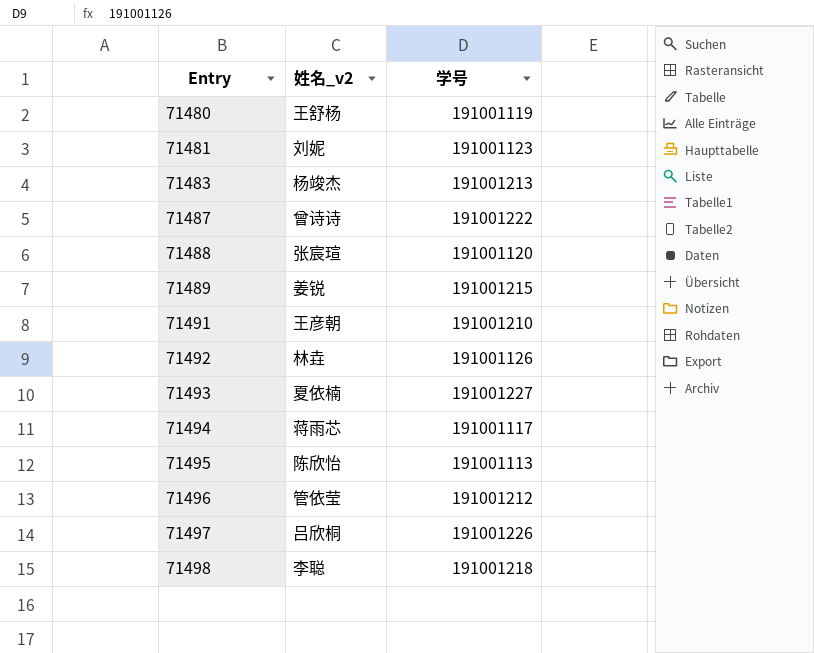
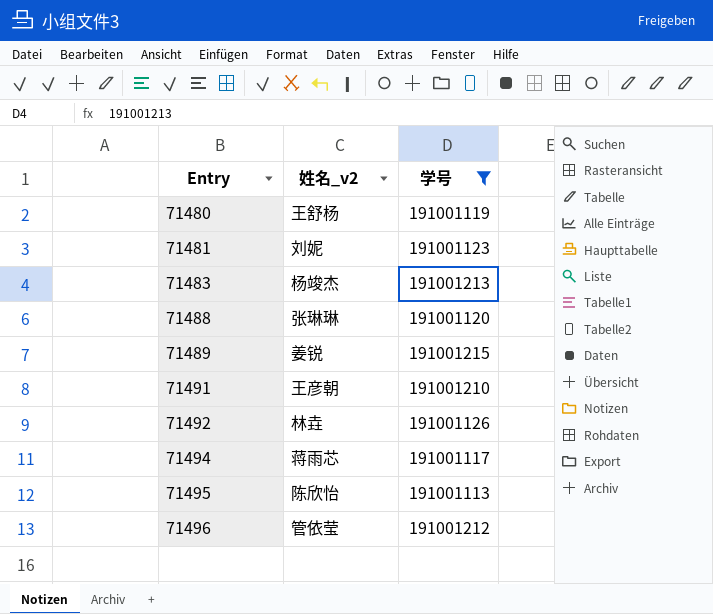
filter: none -> 学号 <= 191001215
71488 | 姓名_v2: 张宸瑄 -> 张琳琳

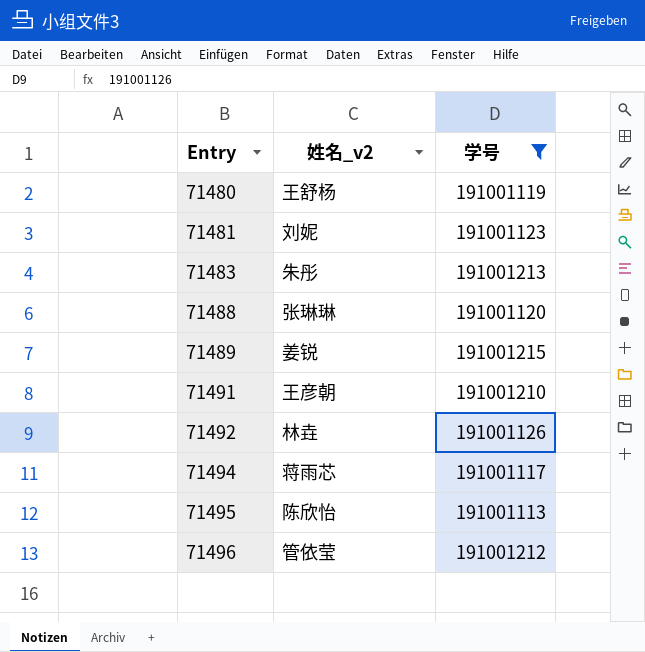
71483 | 姓名_v2: 杨竣杰 -> 朱彤

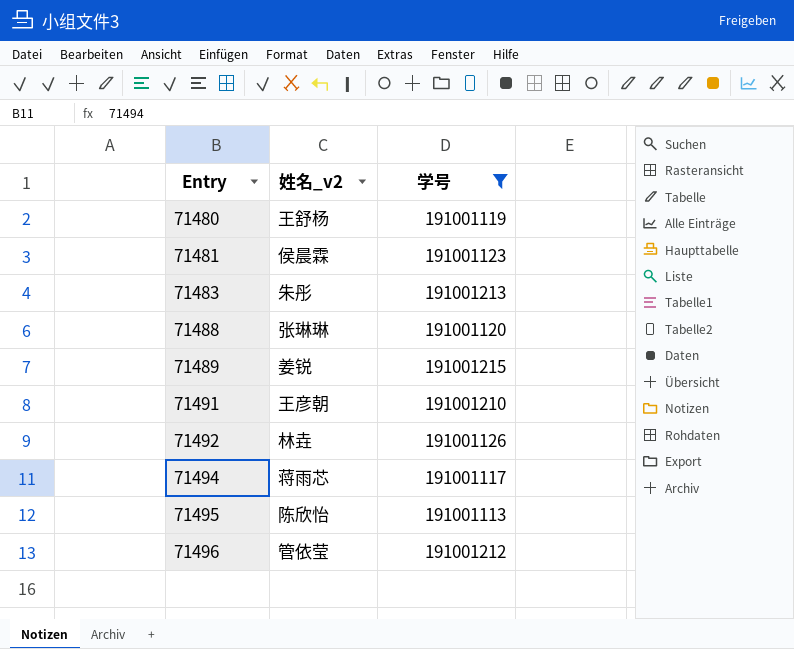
71481 | 姓名_v2: 刘妮 -> 侯晨霖

